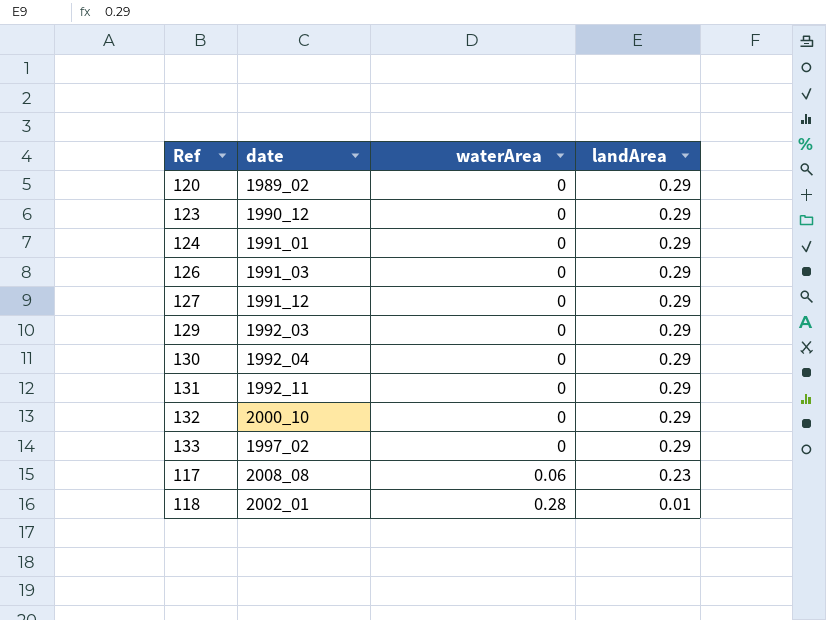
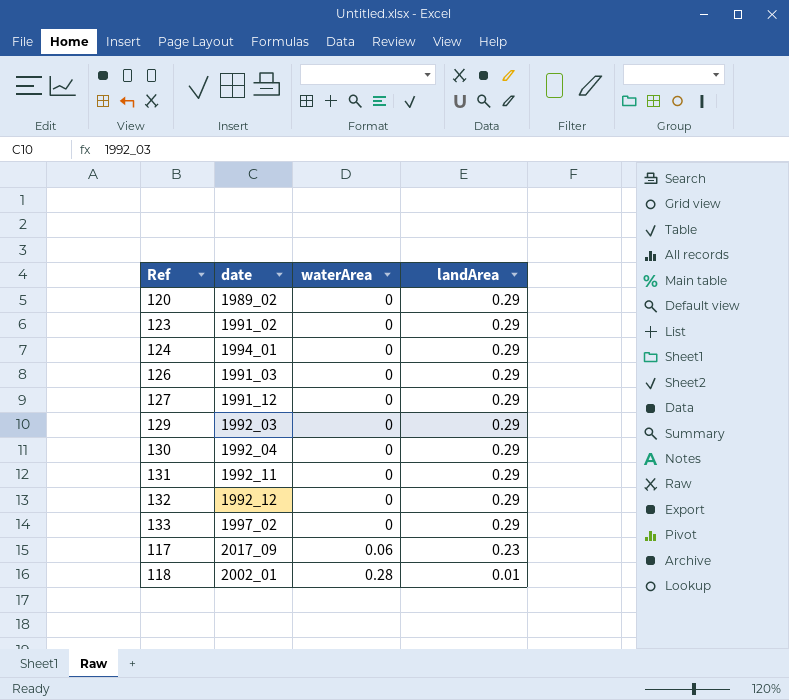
123 | date: 1990_12 -> 1991_02
124 | date: 1991_01 -> 1994_01
132 | date: 2000_10 -> 1992_12
117 | date: 2008_08 -> 2017_09

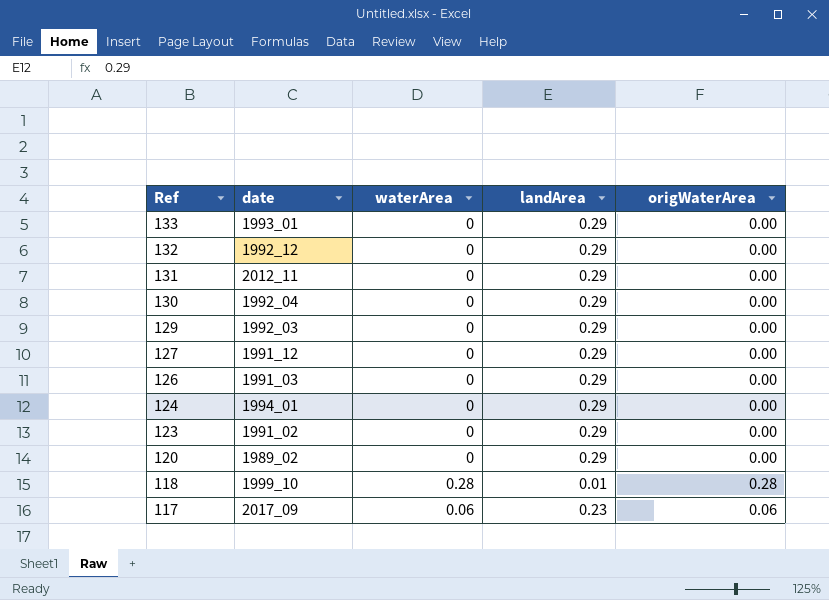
row order: waterArea ascending -> Ref descending
column origWaterArea | position: none -> 5
133 | date: 1997_02 -> 1993_01
131 | date: 1992_11 -> 2012_11
118 | date: 2002_01 -> 1999_10

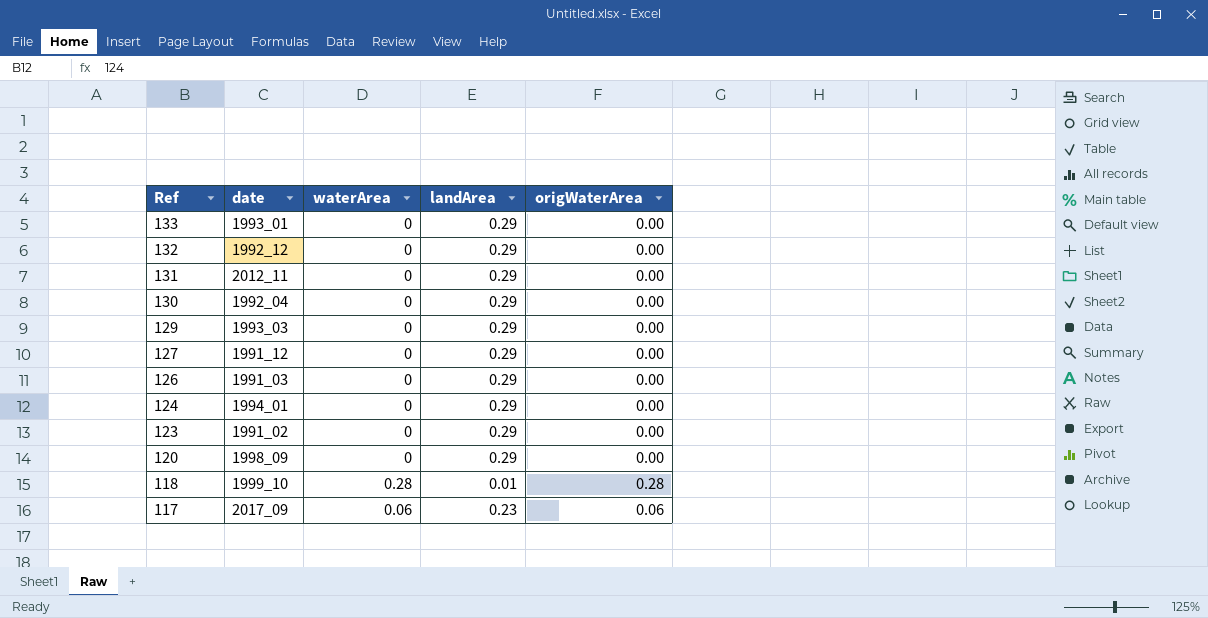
129 | date: 1992_03 -> 1993_03
120 | date: 1989_02 -> 1998_09

